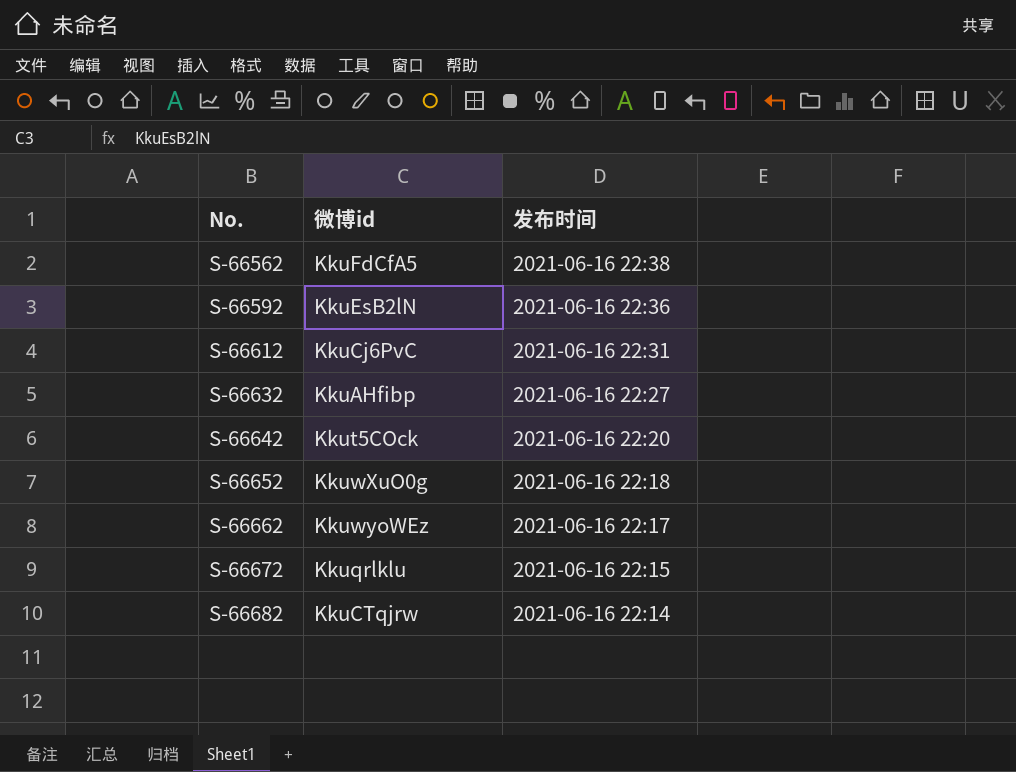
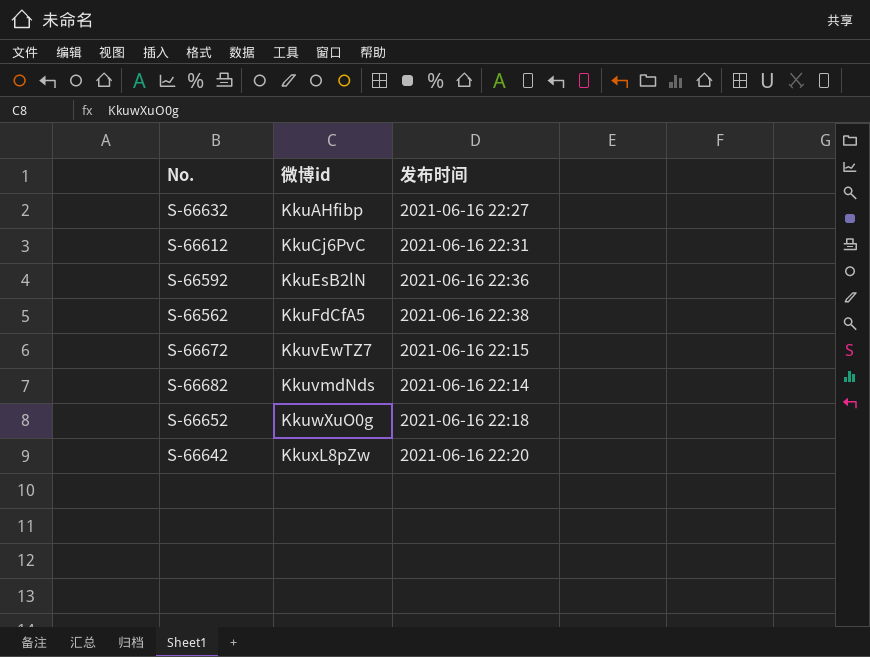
row order: No. ascending -> 微博id ascending
row S-66662: KkuwyoWEz | 2021-06-16 22:17 -> none
S-66672 | 微博id: Kkuqrlklu -> KkuvEwTZ7
S-66682 | 微博id: KkuCTqjrw -> KkuvmdNds
S-66642 | 微博id: Kkut5COck -> KkuxL8pZw

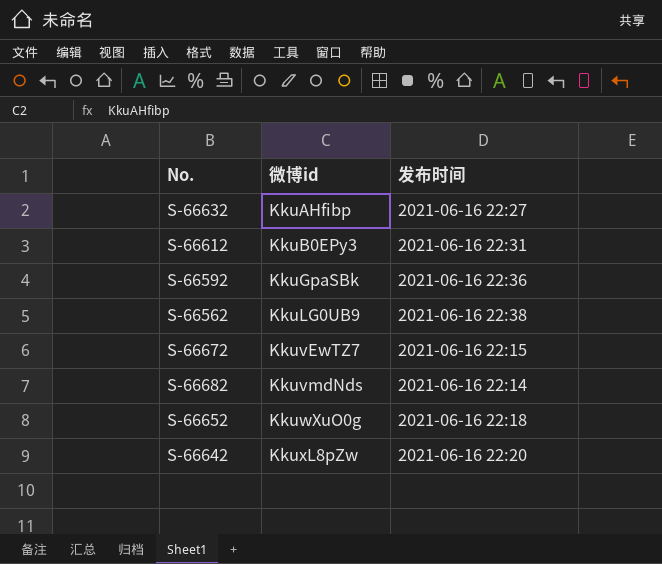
S-66612 | 微博id: KkuCj6PvC -> KkuB0EPy3
S-66592 | 微博id: KkuEsB2lN -> KkuGpaSBk
S-66562 | 微博id: KkuFdCfA5 -> KkuLG0UB9

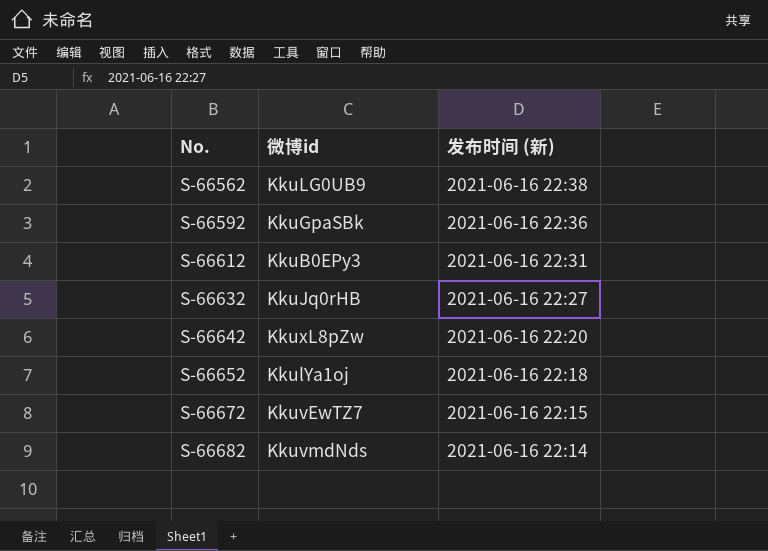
row order: 微博id ascending -> No. ascending
column name: 发布时间 -> 发布时间 (新)
S-66632 | 微博id: KkuAHfibp -> KkuJq0rHB
S-66652 | 微博id: KkuwXuO0g -> KkulYa1oj

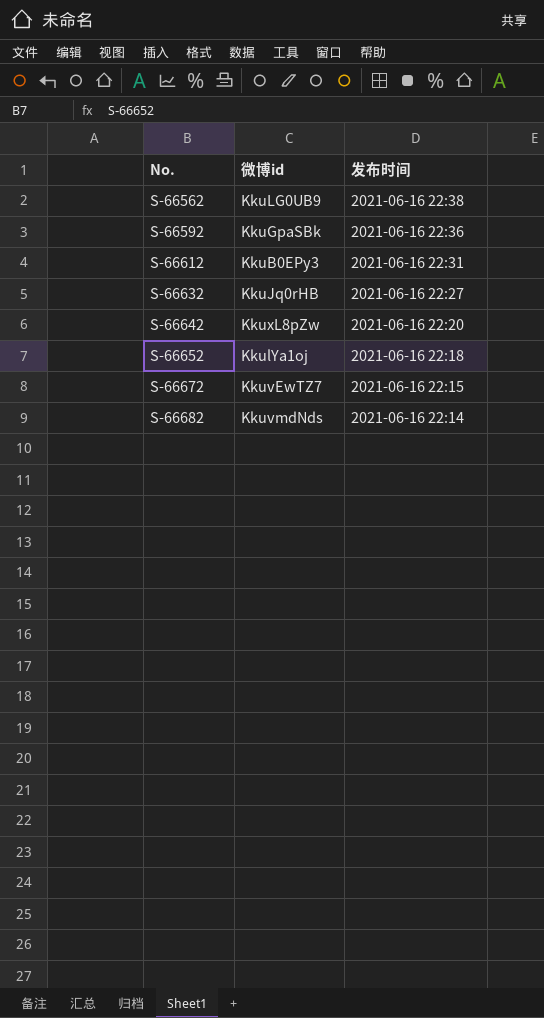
column name: 发布时间 (新) -> 发布时间

